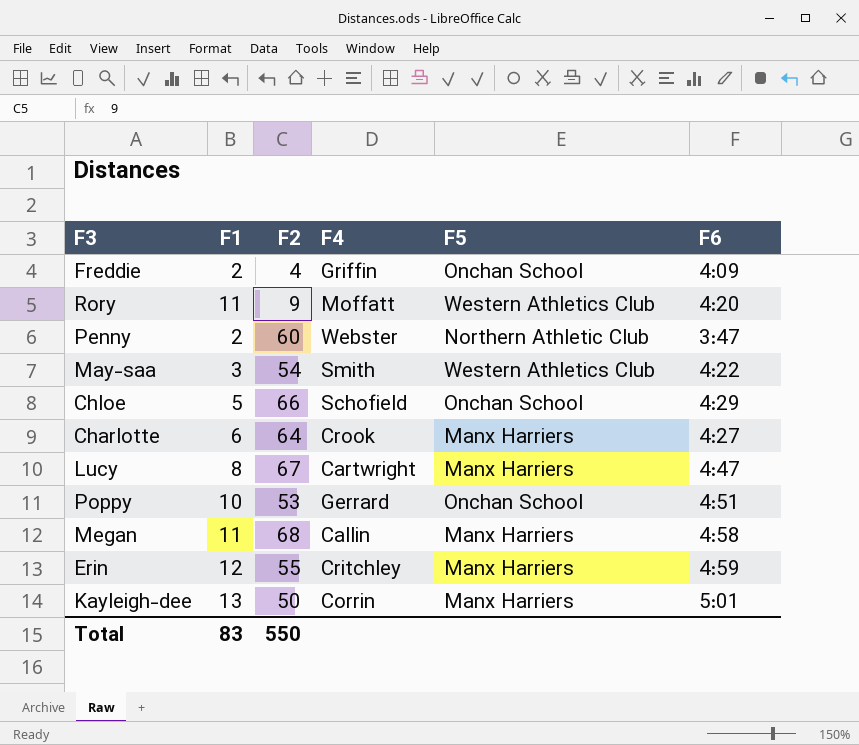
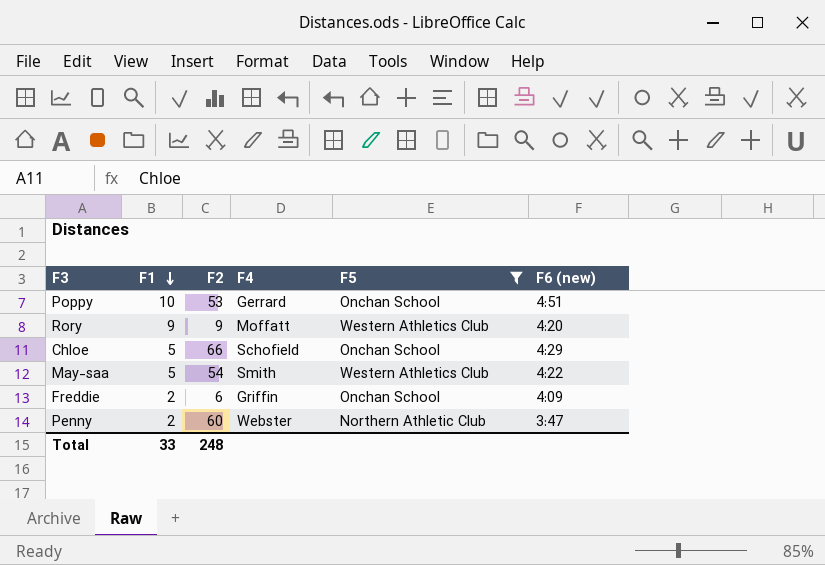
filter: none -> F5 != Manx Harriers
row order: none -> F1 descending
column name: F6 -> F6 (new)
Rory | F1: 11 -> 9
May-saa | F1: 3 -> 5
Freddie | F2: 4 -> 6
Total | F1: 83 -> 33
Total | F2: 550 -> 248

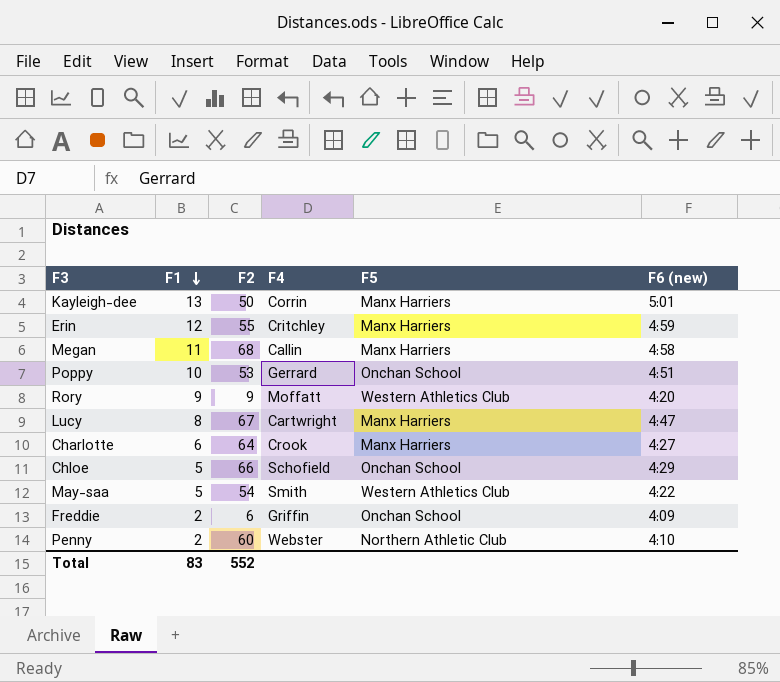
filter: F5 != Manx Harriers -> none
Penny | F6 (new): 3:47 -> 4:10
Total | F1: 33 -> 83
Total | F2: 248 -> 552

